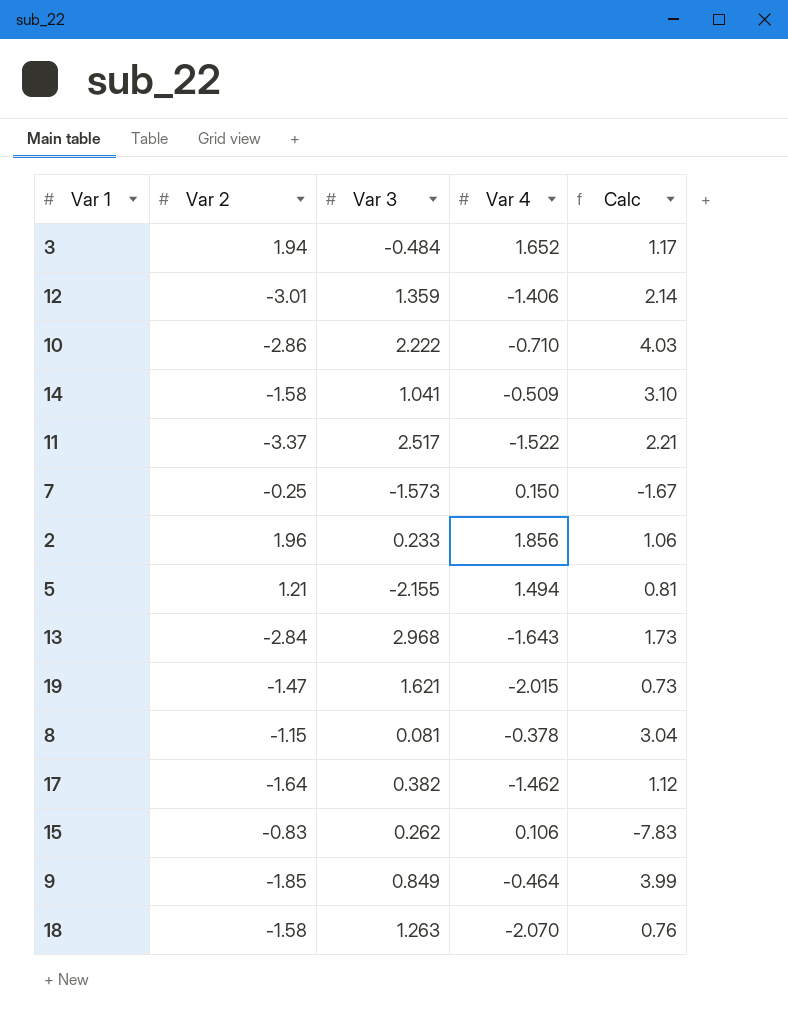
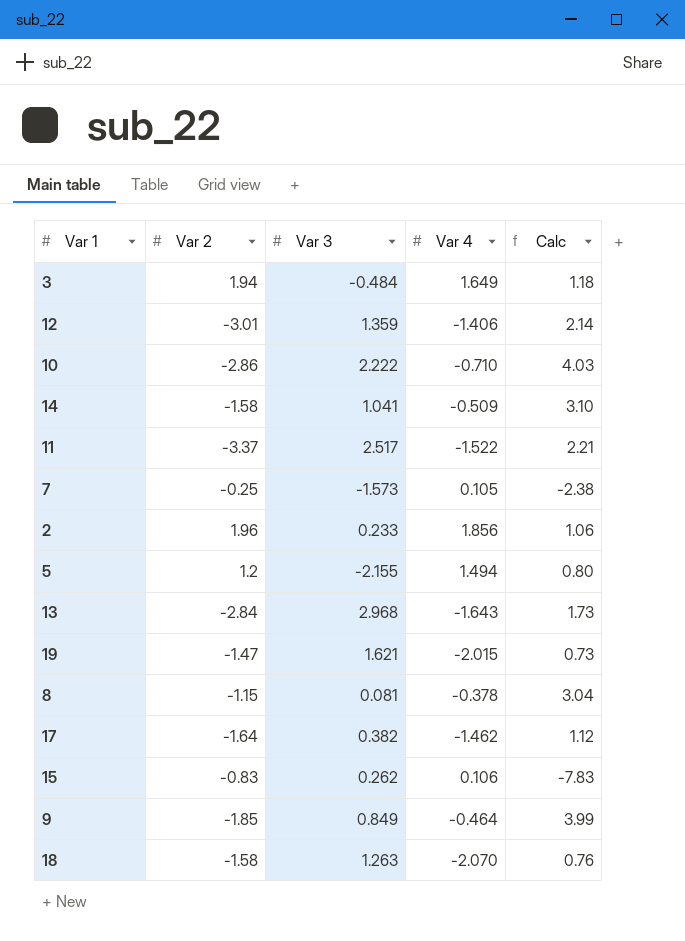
3 | Var 4: 1.652 -> 1.649
3 | Calc: 1.17 -> 1.18
7 | Var 4: 0.150 -> 0.105
7 | Calc: -1.67 -> -2.38
5 | Var 2: 1.21 -> 1.2
5 | Calc: 0.81 -> 0.80

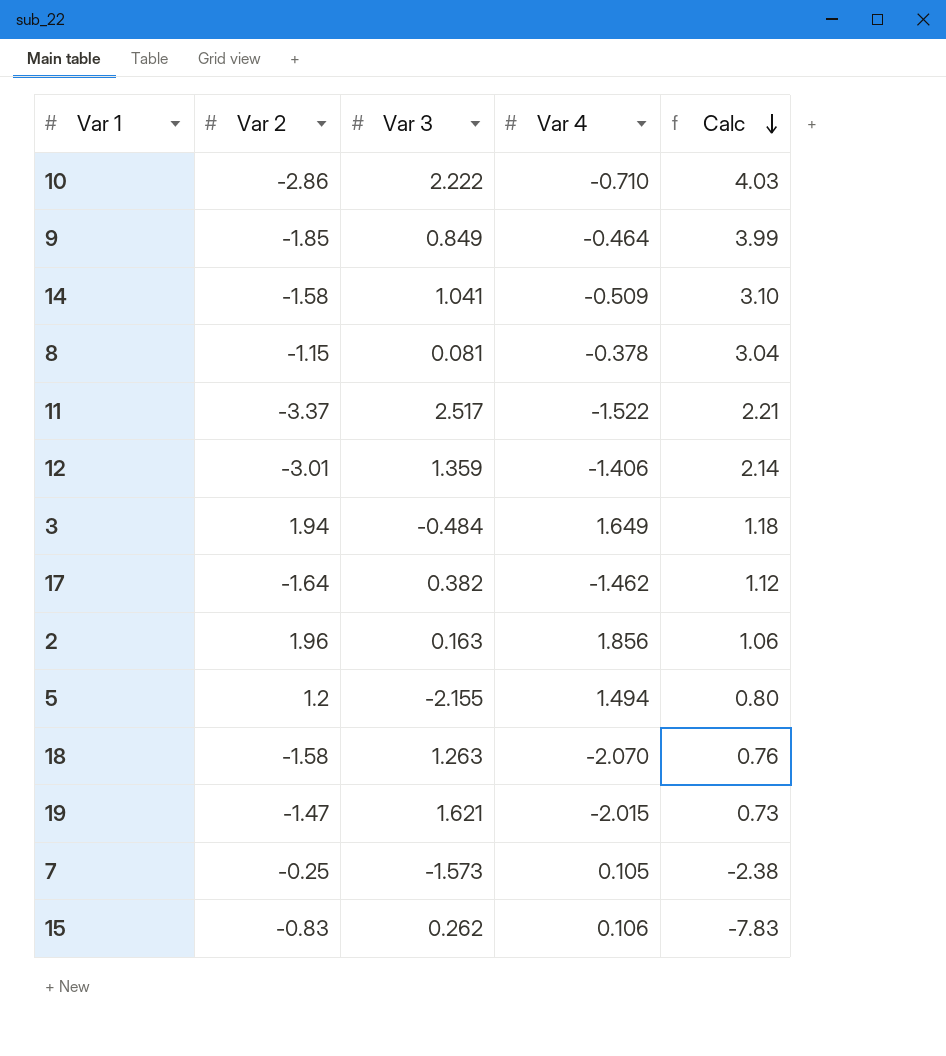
row order: none -> Calc descending
row 13: -2.84 | 2.968 | -1.643 | 1.73 -> none
2 | Var 3: 0.233 -> 0.163

